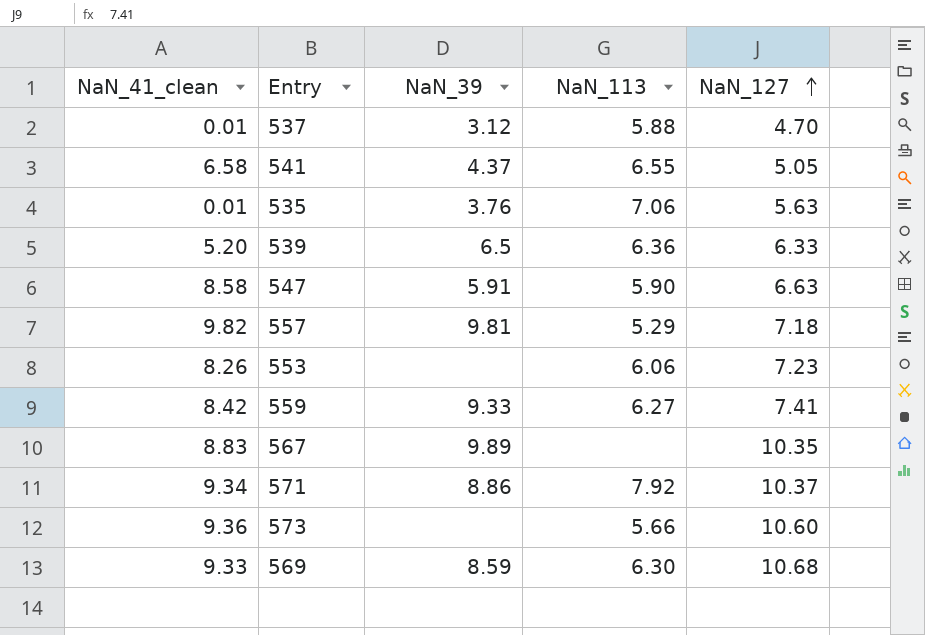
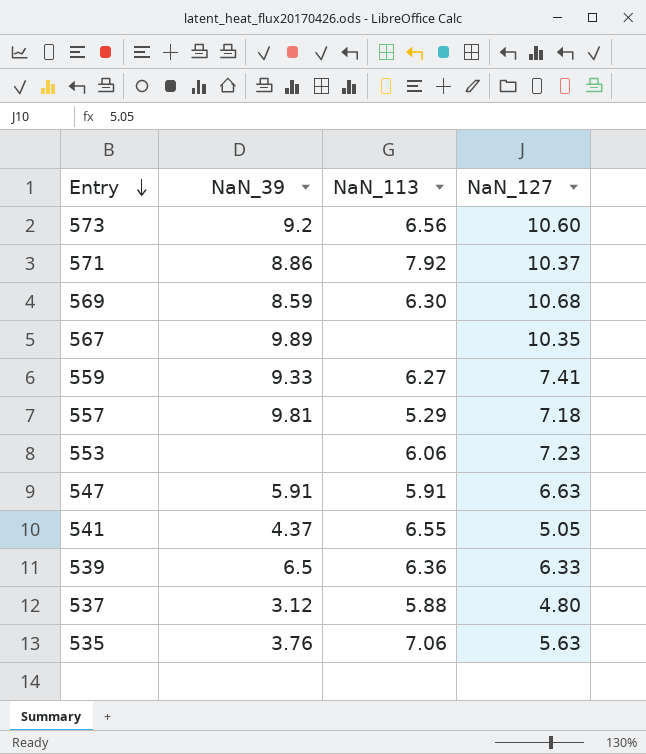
row order: NaN_127 ascending -> Entry descending
column NaN_41_clean | position: 1 -> none
573 | NaN_39: none -> 9.2
573 | NaN_113: 5.66 -> 6.56
547 | NaN_113: 5.90 -> 5.91
537 | NaN_127: 4.70 -> 4.80

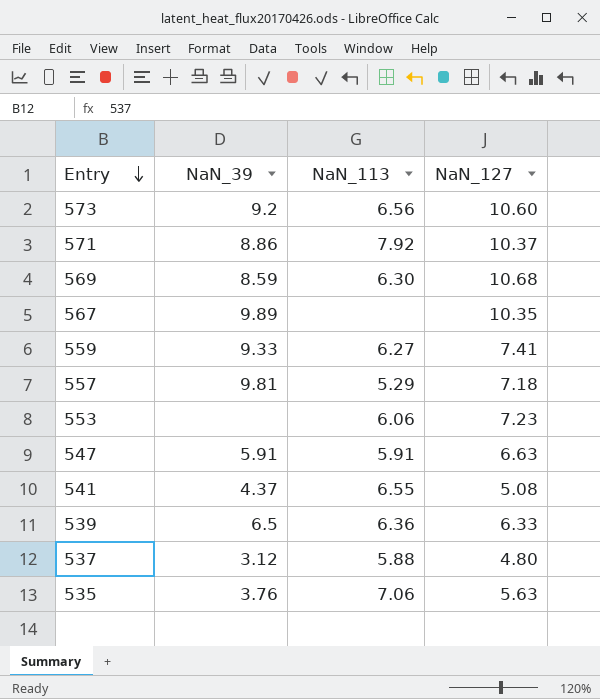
541 | NaN_127: 5.05 -> 5.08

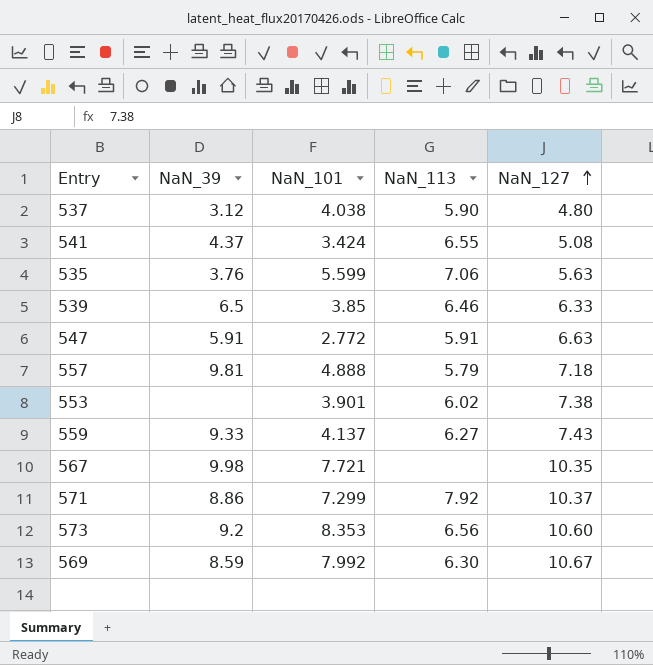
row order: Entry descending -> NaN_127 ascending
column NaN_101 | position: none -> 3
537 | NaN_113: 5.88 -> 5.90
539 | NaN_113: 6.36 -> 6.46
557 | NaN_113: 5.29 -> 5.79
553 | NaN_113: 6.06 -> 6.02
553 | NaN_127: 7.23 -> 7.38
559 | NaN_127: 7.41 -> 7.43
567 | NaN_39: 9.89 -> 9.98
569 | NaN_127: 10.68 -> 10.67

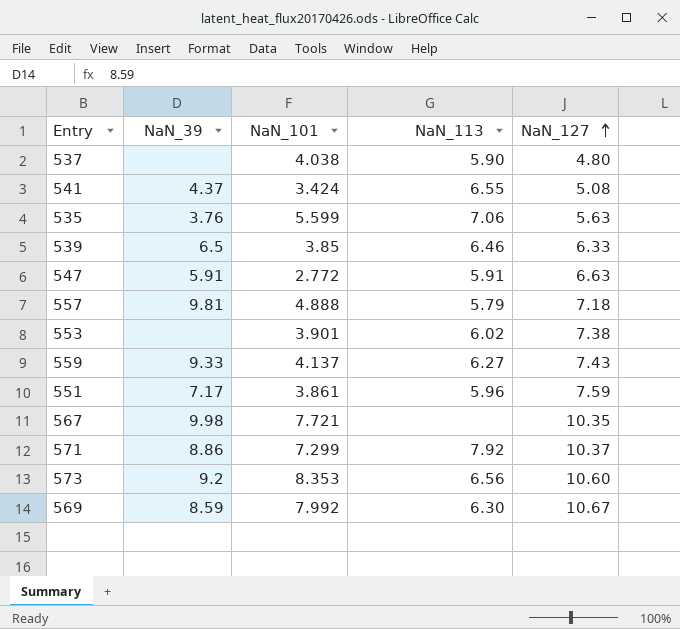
537 | NaN_39: 3.12 -> none
row 551: none -> 7.17 | 3.861 | 5.96 | 7.59

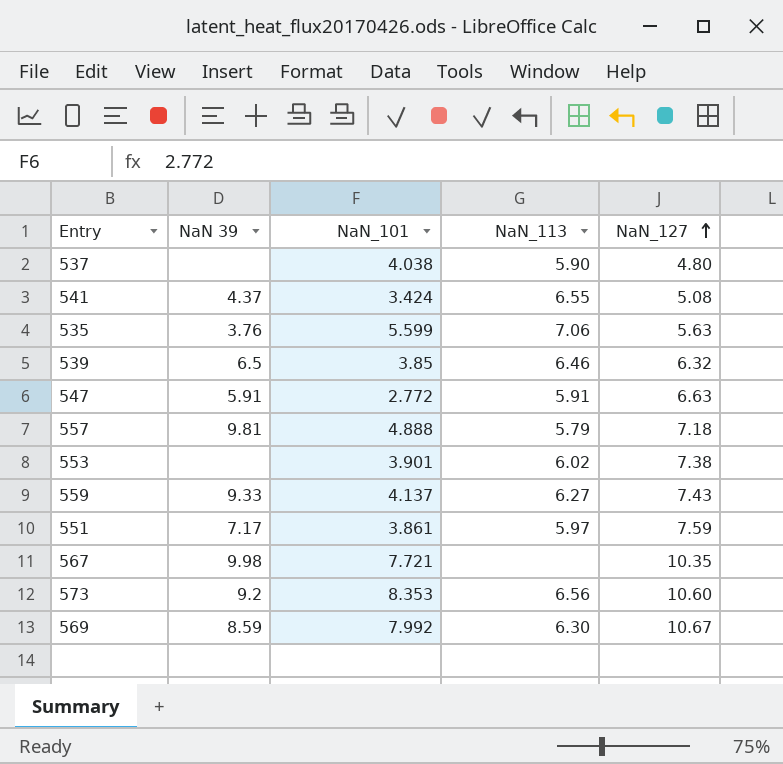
column name: NaN_39 -> NaN 39
row 571: 8.86 | 7.299 | 7.92 | 10.37 -> none
539 | NaN_127: 6.33 -> 6.32
551 | NaN_113: 5.96 -> 5.97

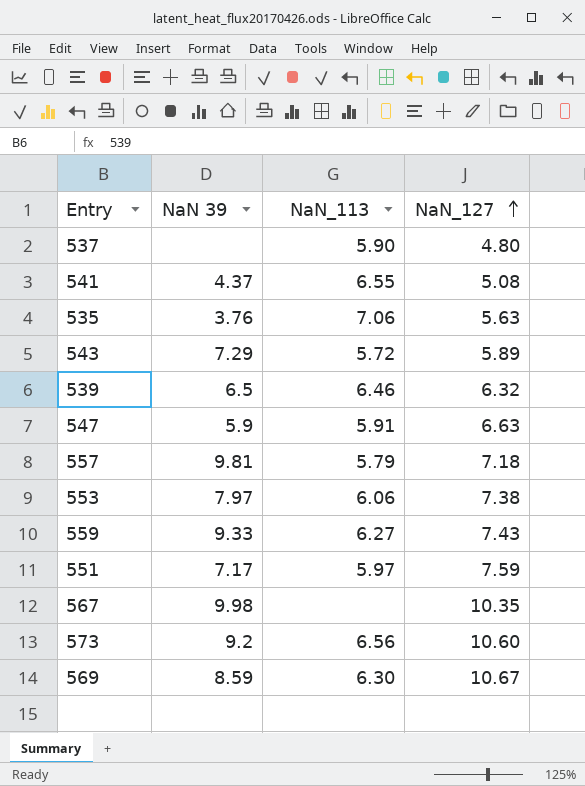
column NaN_101 | position: 3 -> none
row 543: none -> 7.29 | 5.72 | 5.89
547 | NaN 39: 5.91 -> 5.9
553 | NaN 39: none -> 7.97
553 | NaN_113: 6.02 -> 6.06

